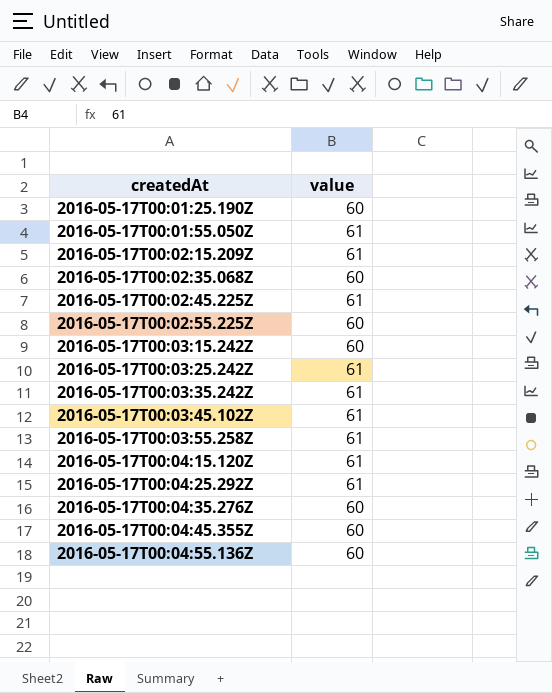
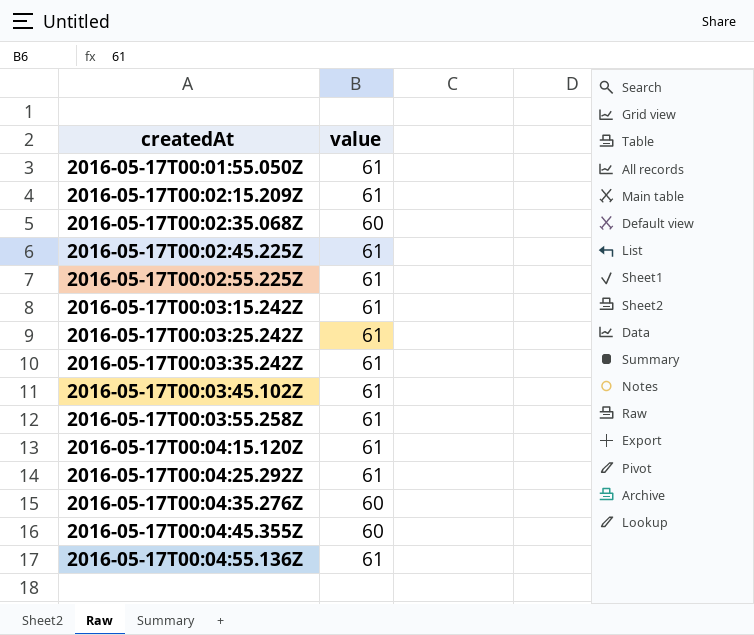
row 2016-05-17T00:01:25.190Z: 60 -> none
2016-05-17T00:02:55.225Z | value: 60 -> 61
2016-05-17T00:03:15.242Z | value: 60 -> 61
2016-05-17T00:04:55.136Z | value: 60 -> 61

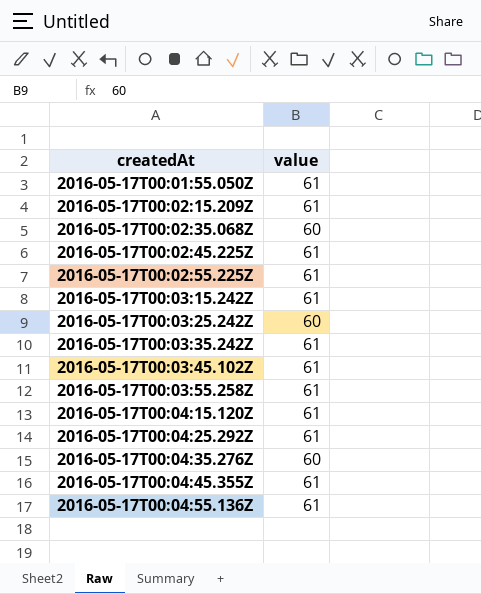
2016-05-17T00:03:25.242Z | value: 61 -> 60
2016-05-17T00:04:45.355Z | value: 60 -> 61

